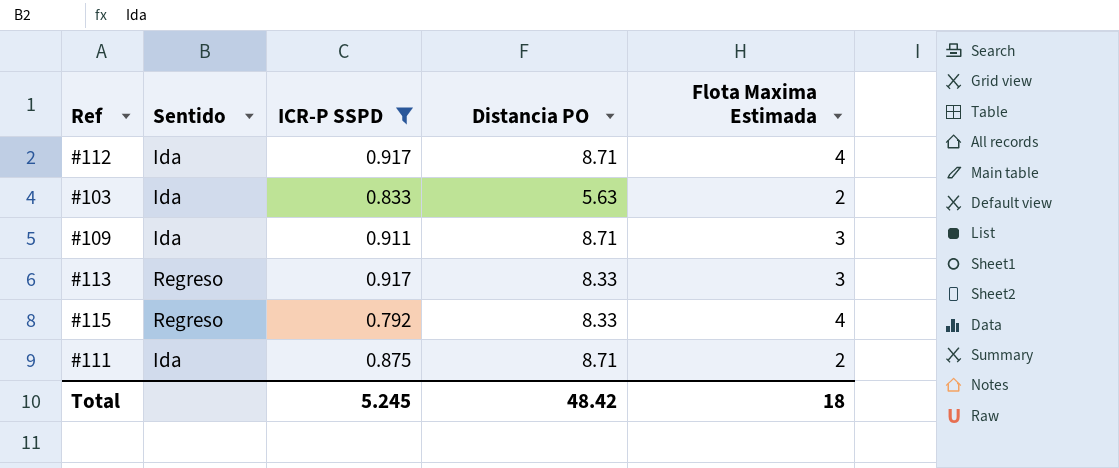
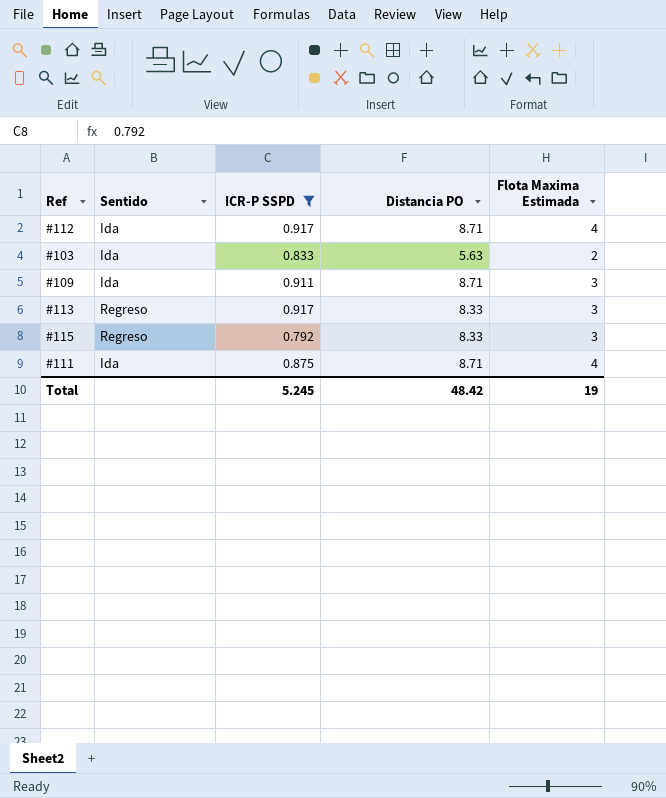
#115 | Flota Maxima Estimada: 4 -> 3
#111 | Flota Maxima Estimada: 2 -> 4
Total | Flota Maxima Estimada: 18 -> 19

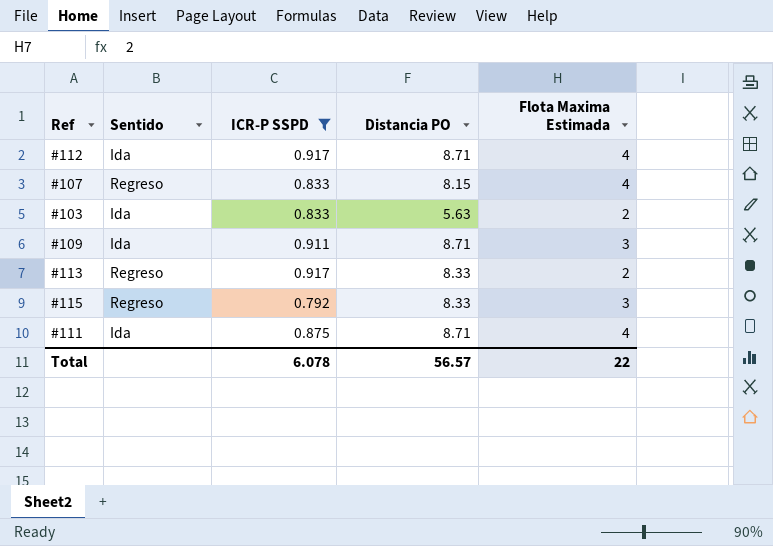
row #107: none -> Regreso | 0.833 | 8.15 | 4
#113 | Flota Maxima Estimada: 3 -> 2
Total | ICR-P SSPD: 5.245 -> 6.078
Total | Distancia PO: 48.42 -> 56.57
Total | Flota Maxima Estimada: 19 -> 22

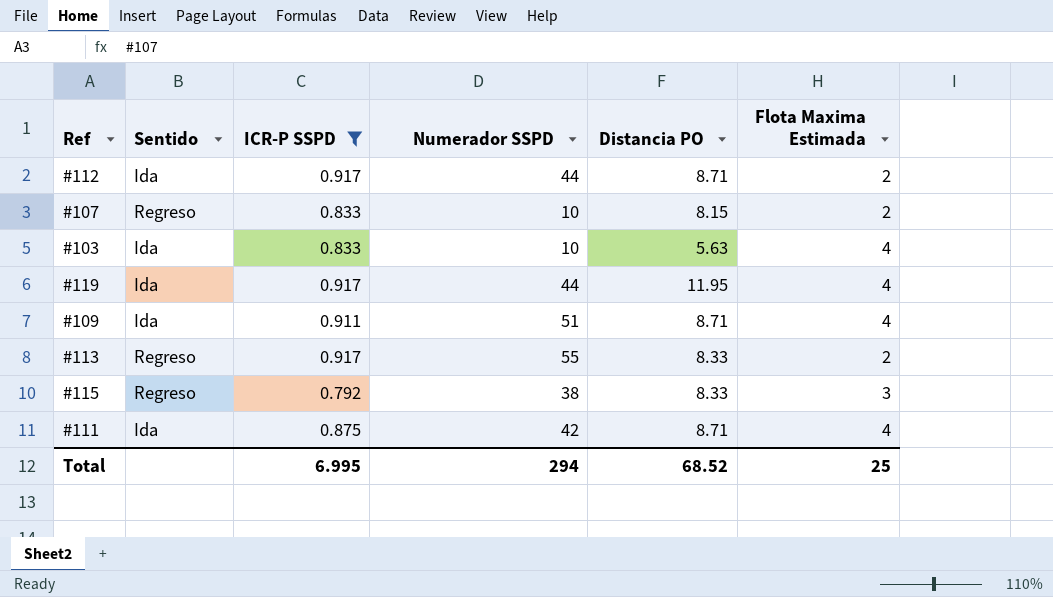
column Numerador SSPD | position: none -> 4
#112 | Flota Maxima Estimada: 4 -> 2
#107 | Flota Maxima Estimada: 4 -> 2
#103 | Flota Maxima Estimada: 2 -> 4
row #119: none -> Ida | 0.917 | 44 | 11.95 | 4
#109 | Flota Maxima Estimada: 3 -> 4
Total | ICR-P SSPD: 6.078 -> 6.995
Total | Distancia PO: 56.57 -> 68.52
Total | Flota Maxima Estimada: 22 -> 25

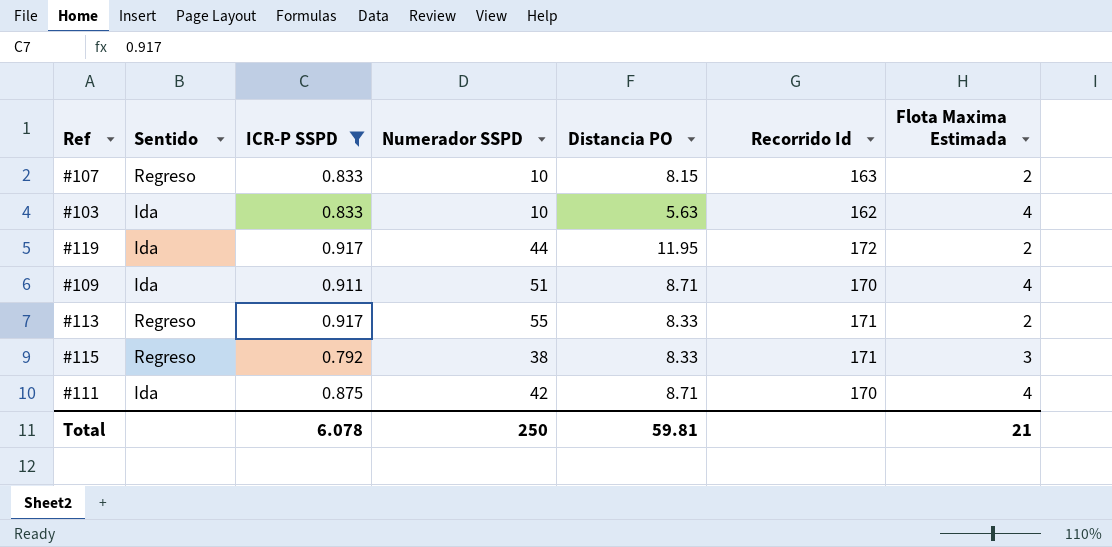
column Recorrido Id | position: none -> 6
row #112: Ida | 0.917 | 44 | 8.71 | 2 -> none
#119 | Flota Maxima Estimada: 4 -> 2
Total | ICR-P SSPD: 6.995 -> 6.078
Total | Numerador SSPD: 294 -> 250
Total | Distancia PO: 68.52 -> 59.81
Total | Flota Maxima Estimada: 25 -> 21

